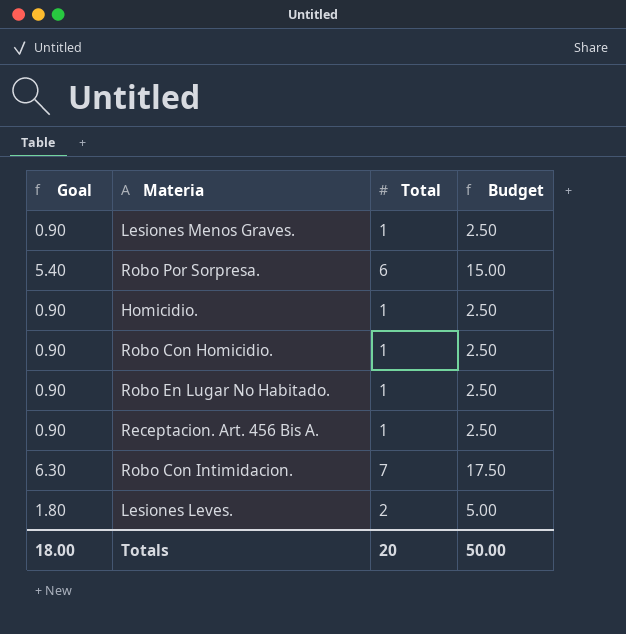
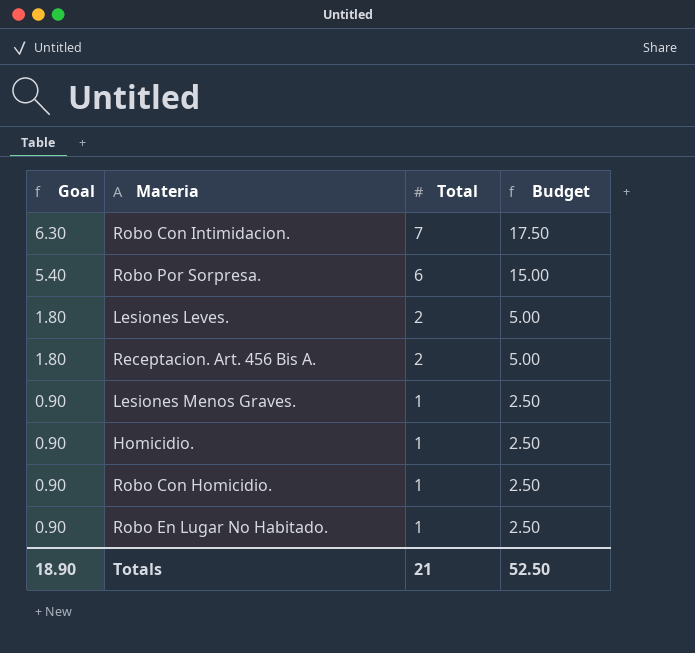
row order: none -> Goal descending
Receptacion. Art. 456 Bis A. | Goal: 0.90 -> 1.80
Receptacion. Art. 456 Bis A. | Total: 1 -> 2
Receptacion. Art. 456 Bis A. | Budget: 2.50 -> 5.00
Totals | Goal: 18.00 -> 18.90
Totals | Total: 20 -> 21
Totals | Budget: 50.00 -> 52.50

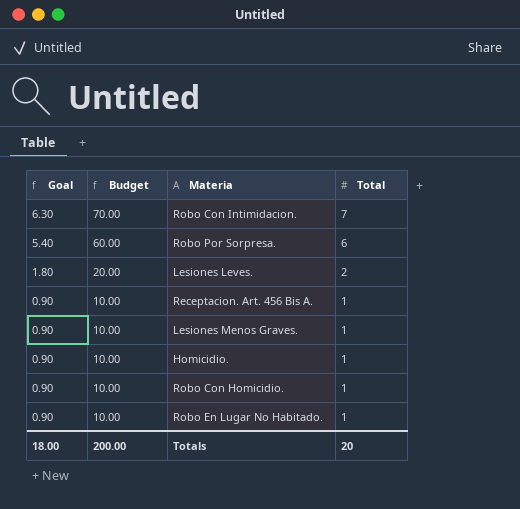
column Budget | formula: [Total] * 2.5 -> [Total] * 10
column Budget | position: 4 -> 2
Receptacion. Art. 456 Bis A. | Goal: 1.80 -> 0.90
Receptacion. Art. 456 Bis A. | Total: 2 -> 1
Totals | Goal: 18.90 -> 18.00
Totals | Budget: 52.50 -> 200.00
Totals | Total: 21 -> 20

